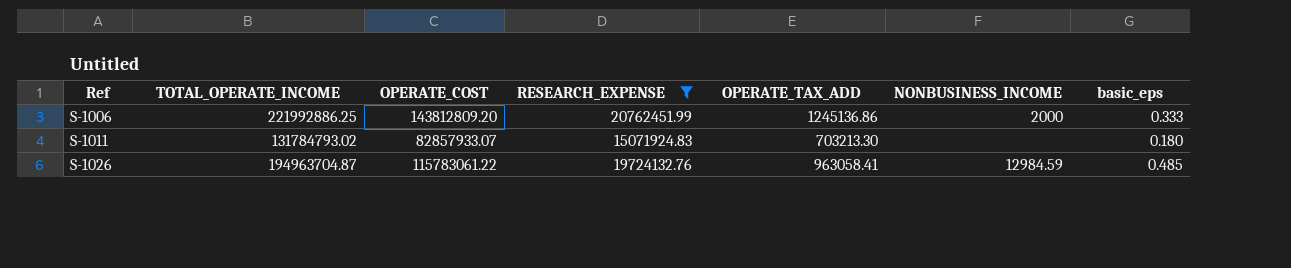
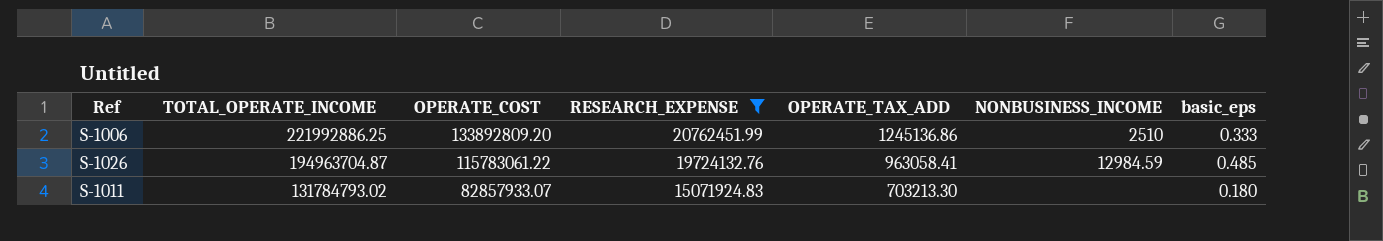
row order: Ref ascending -> TOTAL_OPERATE_INCOME descending
S-1006 | OPERATE_COST: 143812809.20 -> 133892809.20
S-1006 | NONBUSINESS_INCOME: 2000 -> 2510

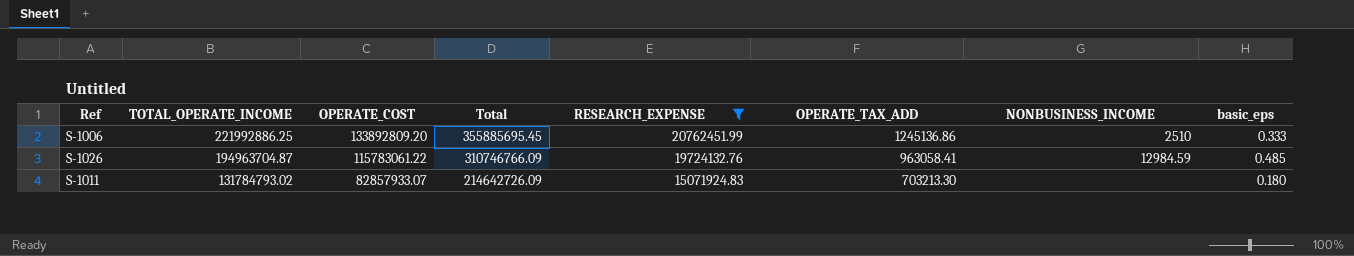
column Total | formula: none -> [TOTAL_OPERATE_INCOME] + [OPERATE_COST]

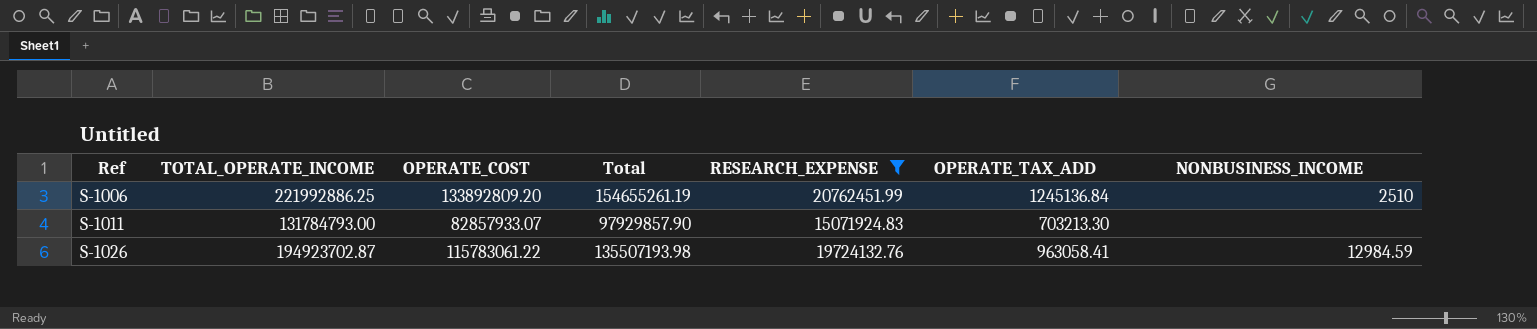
row order: TOTAL_OPERATE_INCOME descending -> Ref ascending
column basic_eps | position: 8 -> none
column Total | formula: [TOTAL_OPERATE_INCOME] + [OPERATE_COST] -> [OPERATE_COST] + [RESEARCH_EXPENSE]
S-1006 | OPERATE_TAX_ADD: 1245136.86 -> 1245136.84
S-1011 | TOTAL_OPERATE_INCOME: 131784793.02 -> 131784793.00
S-1026 | TOTAL_OPERATE_INCOME: 194963704.87 -> 194923702.87

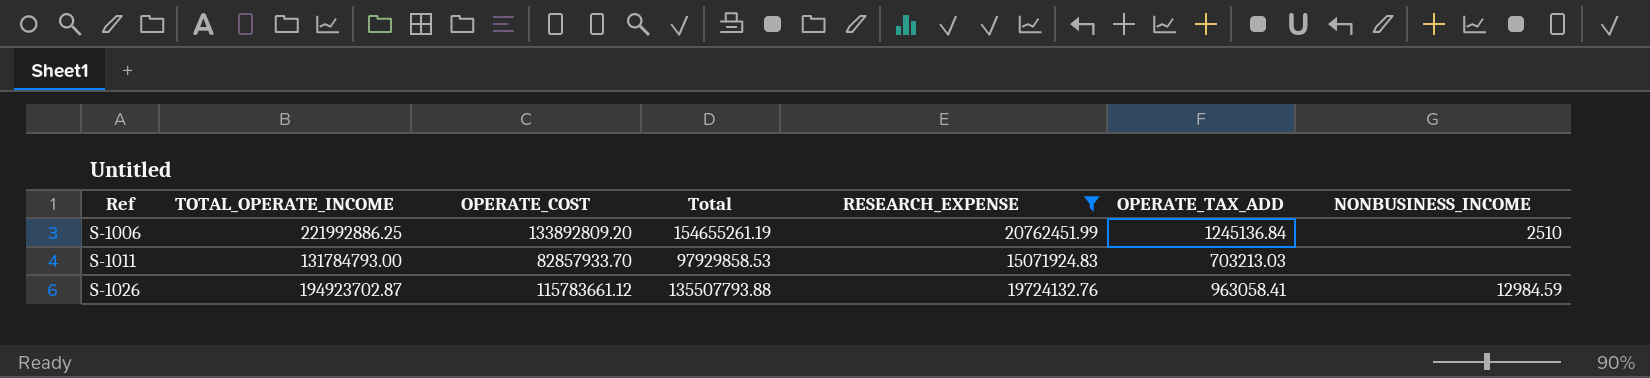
S-1011 | OPERATE_COST: 82857933.07 -> 82857933.70
S-1011 | Total: 97929857.90 -> 97929858.53
S-1011 | OPERATE_TAX_ADD: 703213.30 -> 703213.03
S-1026 | OPERATE_COST: 115783061.22 -> 115783661.12
S-1026 | Total: 135507193.98 -> 135507793.88

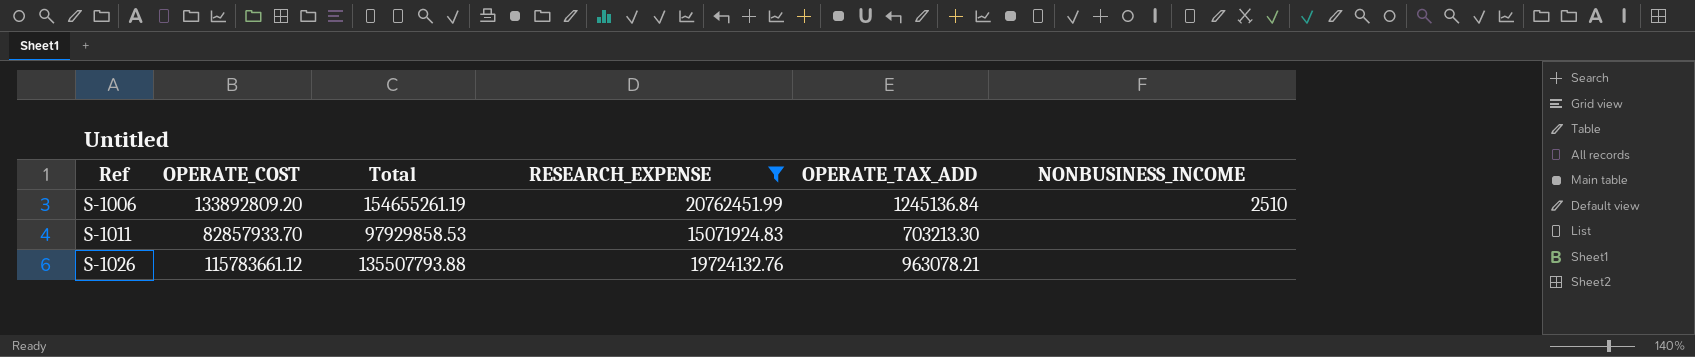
column TOTAL_OPERATE_INCOME | position: 2 -> none
S-1011 | OPERATE_TAX_ADD: 703213.03 -> 703213.30
S-1026 | OPERATE_TAX_ADD: 963058.41 -> 963078.21
S-1026 | NONBUSINESS_INCOME: 12984.59 -> none

